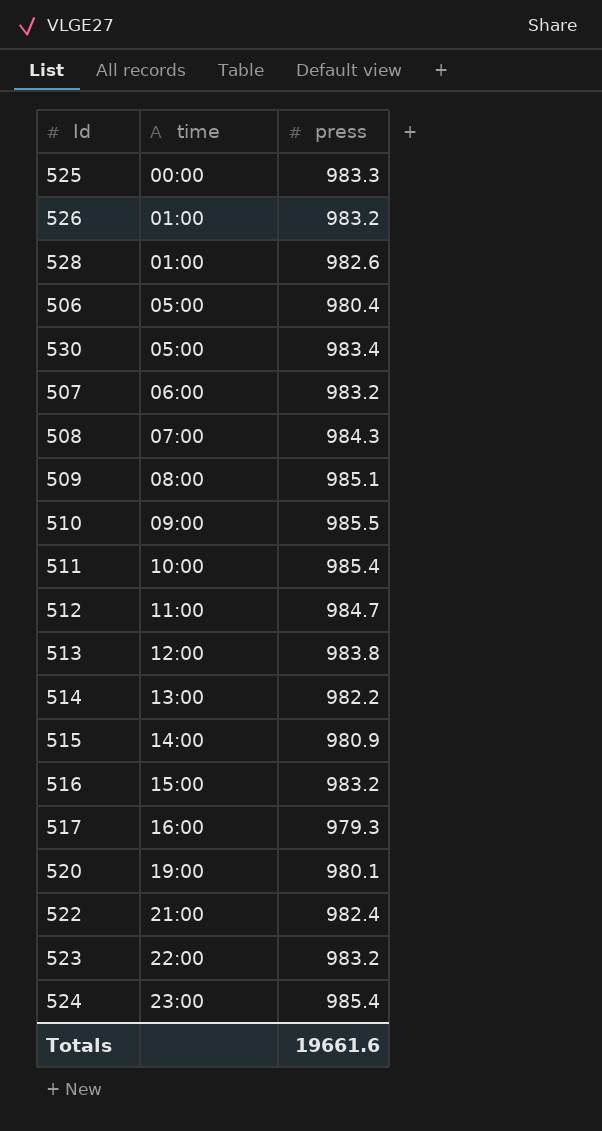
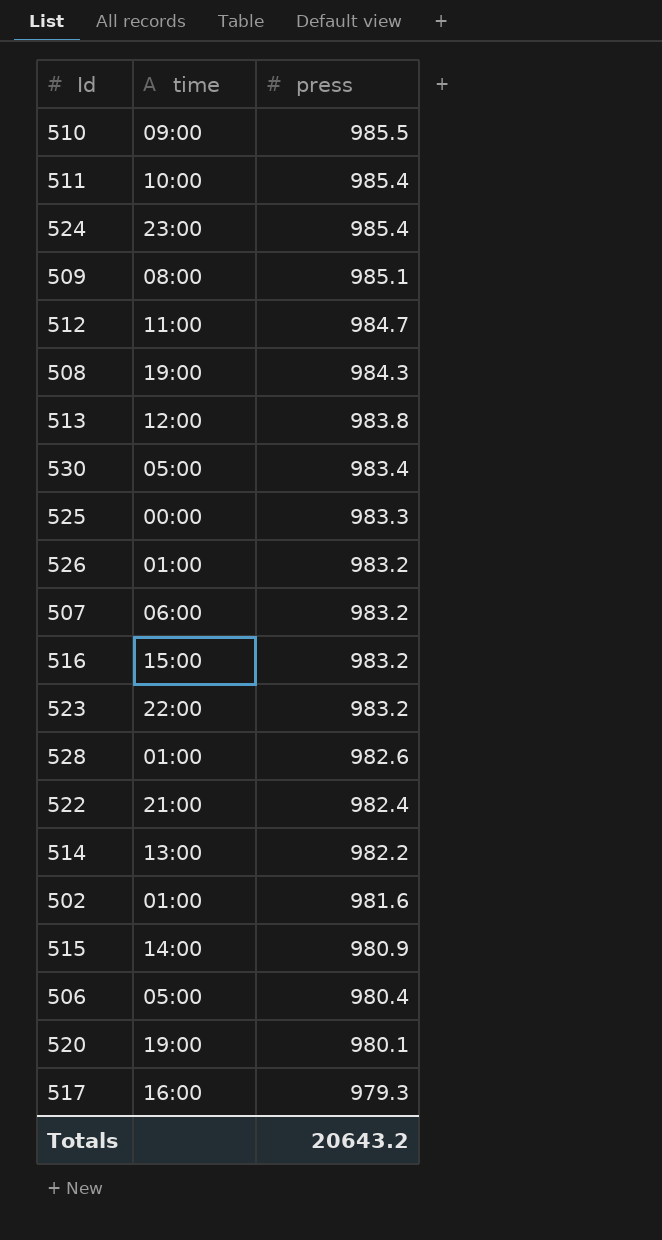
row order: time ascending -> press descending
508 | time: 07:00 -> 19:00
row 502: none -> 01:00 | 981.6
Totals | press: 19661.6 -> 20643.2

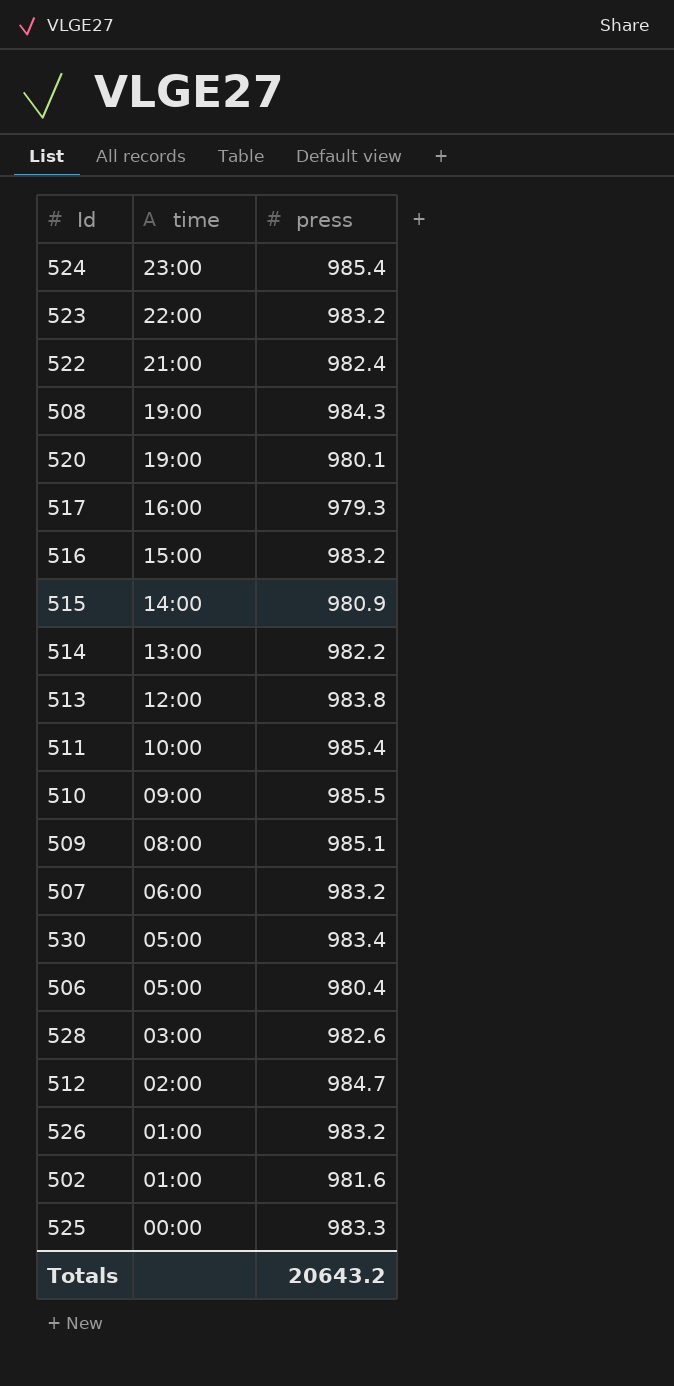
row order: press descending -> time descending
528 | time: 01:00 -> 03:00
512 | time: 11:00 -> 02:00

